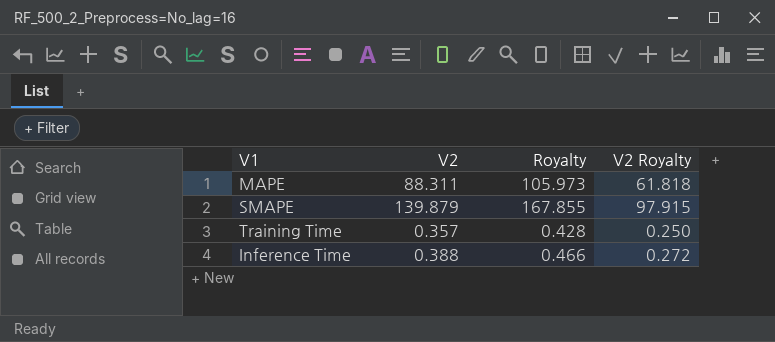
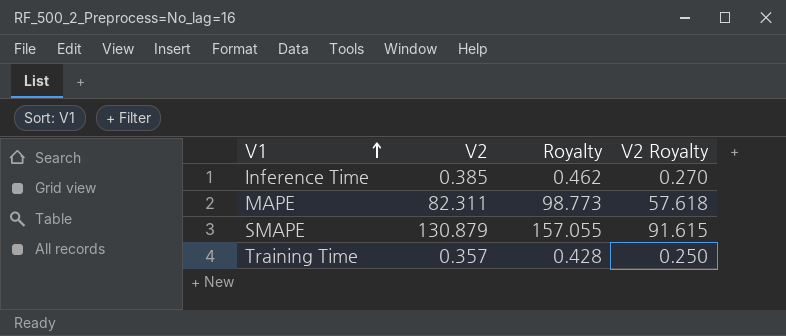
row order: none -> V1 ascending
Inference Time | V2: 0.388 -> 0.385
Inference Time | Royalty: 0.466 -> 0.462
Inference Time | V2 Royalty: 0.272 -> 0.270
MAPE | V2: 88.311 -> 82.311
MAPE | Royalty: 105.973 -> 98.773
MAPE | V2 Royalty: 61.818 -> 57.618
SMAPE | V2: 139.879 -> 130.879
SMAPE | Royalty: 167.855 -> 157.055
SMAPE | V2 Royalty: 97.915 -> 91.615

